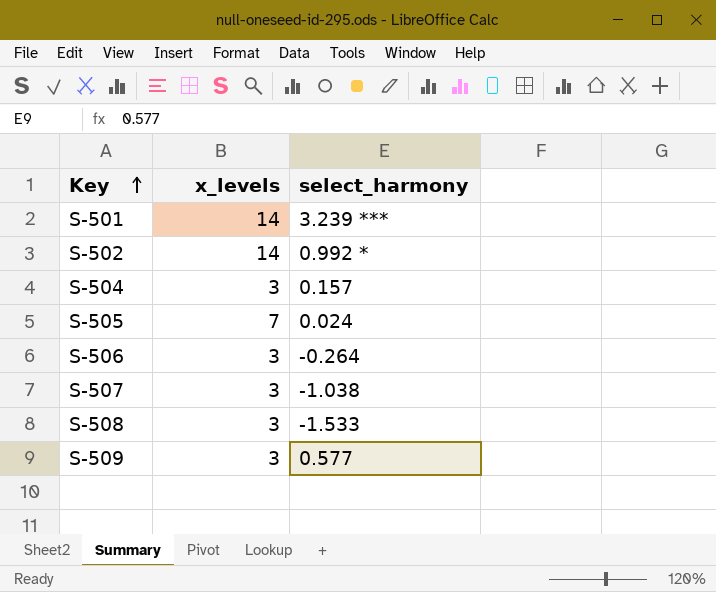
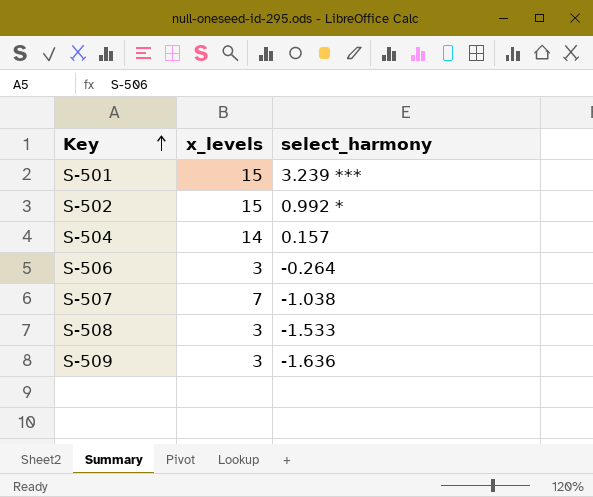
row S-505: 7 | 0.024 -> none
S-501 | x_levels: 14 -> 15
S-502 | x_levels: 14 -> 15
S-504 | x_levels: 3 -> 14
S-507 | x_levels: 3 -> 7
S-509 | select_harmony: 0.577 -> -1.636

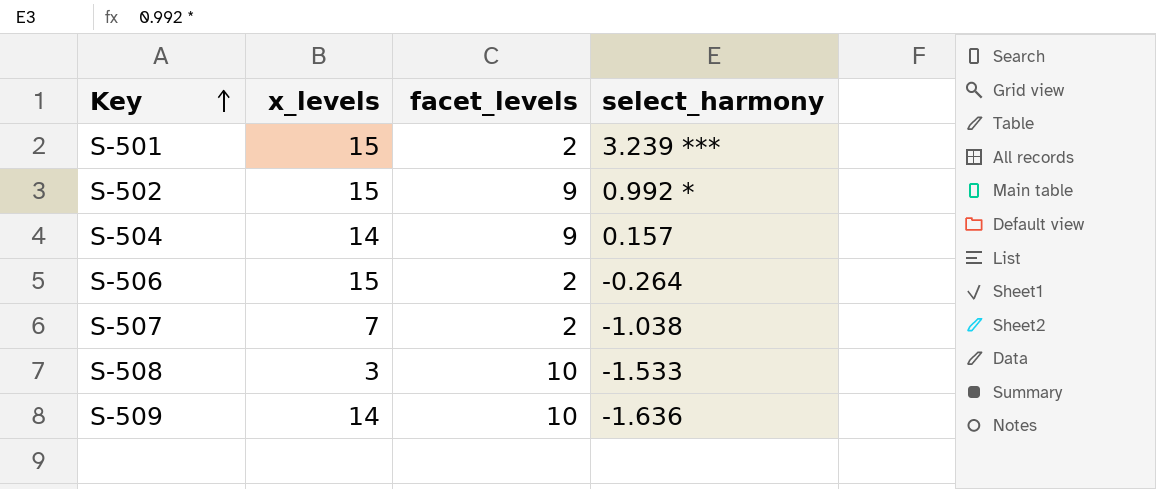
column facet_levels | position: none -> 3
S-506 | x_levels: 3 -> 15
S-509 | x_levels: 3 -> 14

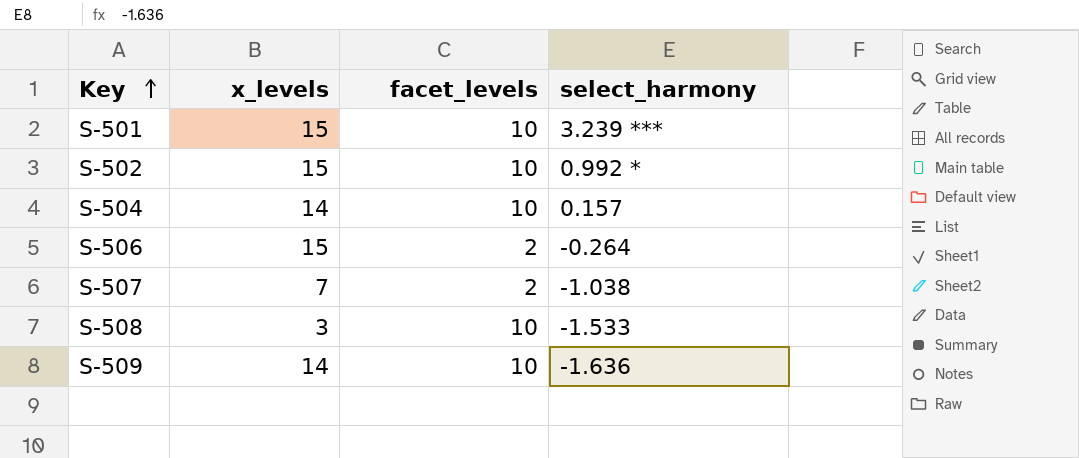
S-501 | facet_levels: 2 -> 10
S-502 | facet_levels: 9 -> 10
S-504 | facet_levels: 9 -> 10

